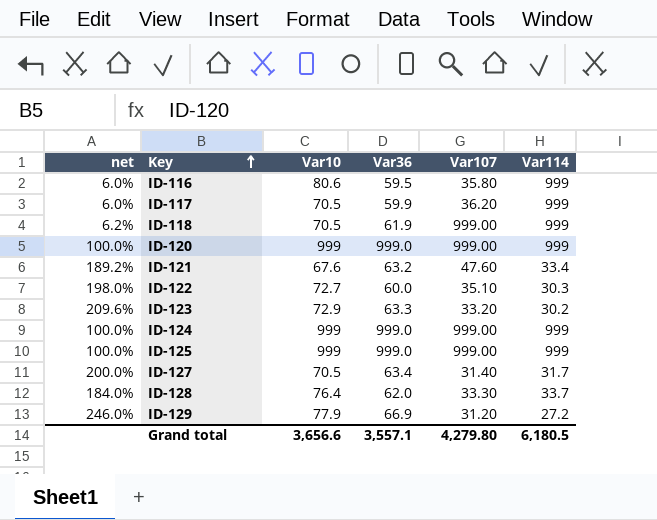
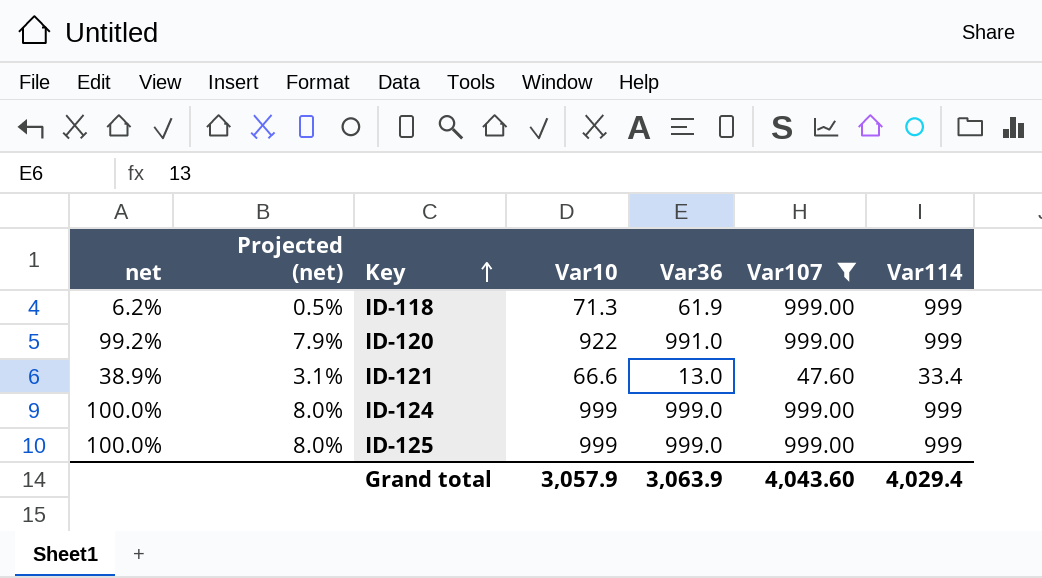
filter: none -> Var107 >= 47.60
column Projected (net) | formula: none -> [net] * 0.08
ID-118 | Var10: 70.5 -> 71.3
ID-120 | net: 100.0% -> 99.2%
ID-120 | Var10: 999 -> 922
ID-120 | Var36: 999.0 -> 991.0
ID-121 | net: 189.2% -> 38.9%
ID-121 | Var10: 67.6 -> 66.6
ID-121 | Var36: 63.2 -> 13.0
Grand total | Var10: 3,656.6 -> 3,057.9
Grand total | Var36: 3,557.1 -> 3,063.9
Grand total | Var107: 4,279.80 -> 4,043.60
Grand total | Var114: 6,180.5 -> 4,029.4

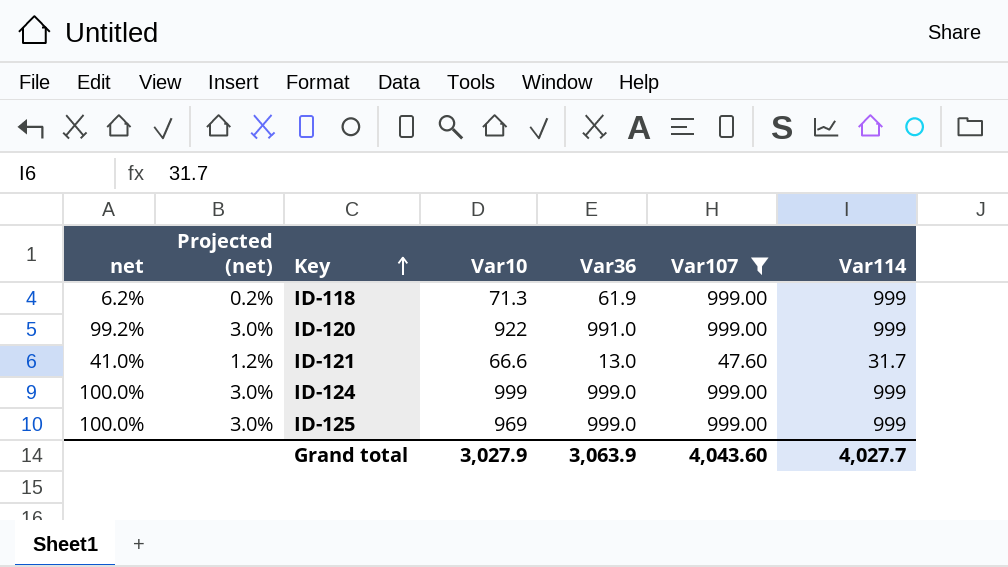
column Projected (net) | formula: [net] * 0.08 -> [net] * 0.03
ID-121 | net: 38.9% -> 41.0%
ID-121 | Var114: 33.4 -> 31.7
ID-125 | Var10: 999 -> 969
Grand total | Var10: 3,057.9 -> 3,027.9
Grand total | Var114: 4,029.4 -> 4,027.7

